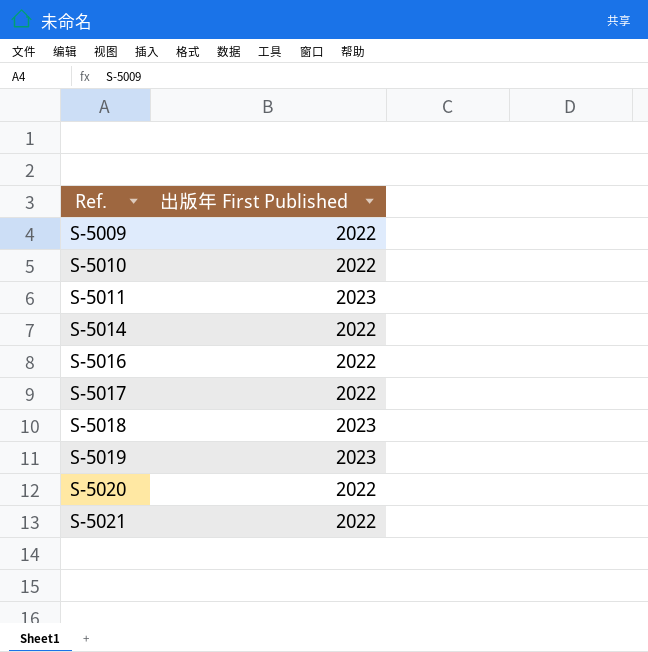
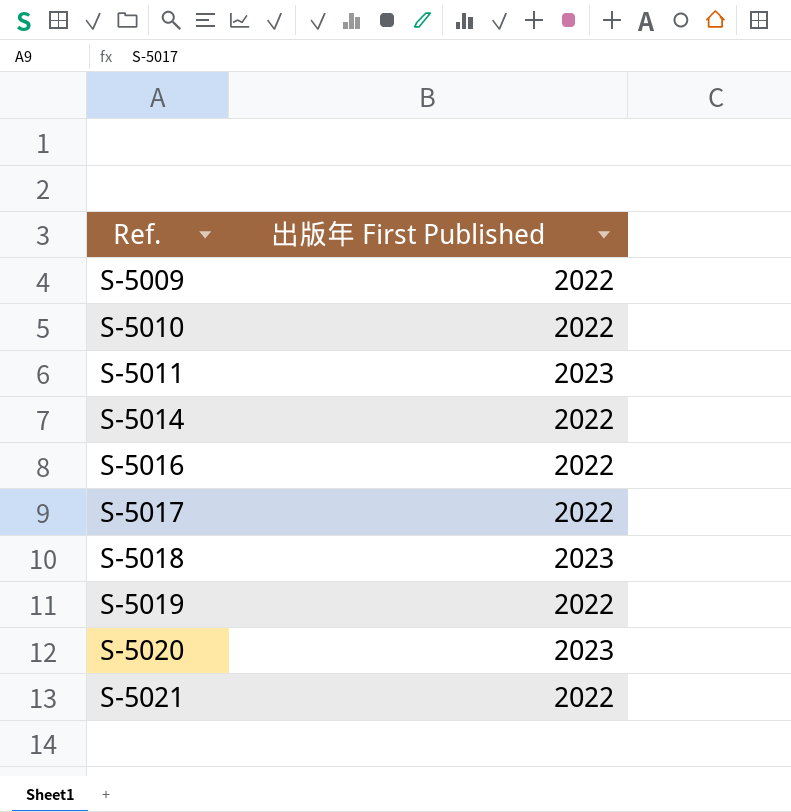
S-5019 | 出版年 First Published: 2023 -> 2022
S-5020 | 出版年 First Published: 2022 -> 2023

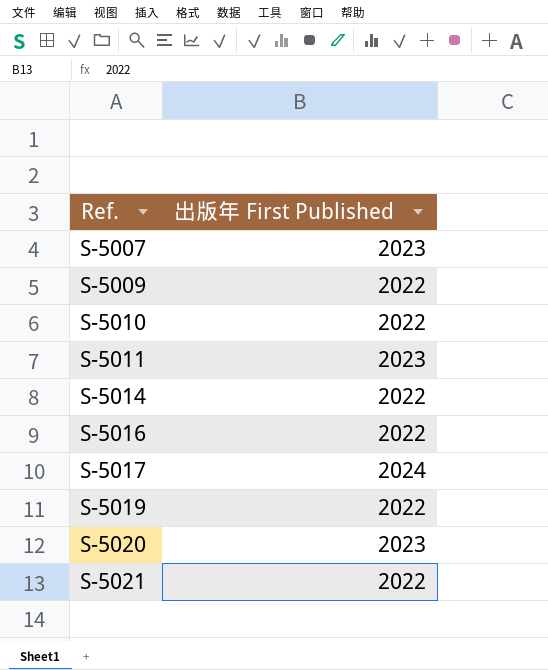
row S-5018: 2023 -> none
row S-5007: none -> 2023
S-5017 | 出版年 First Published: 2022 -> 2024

